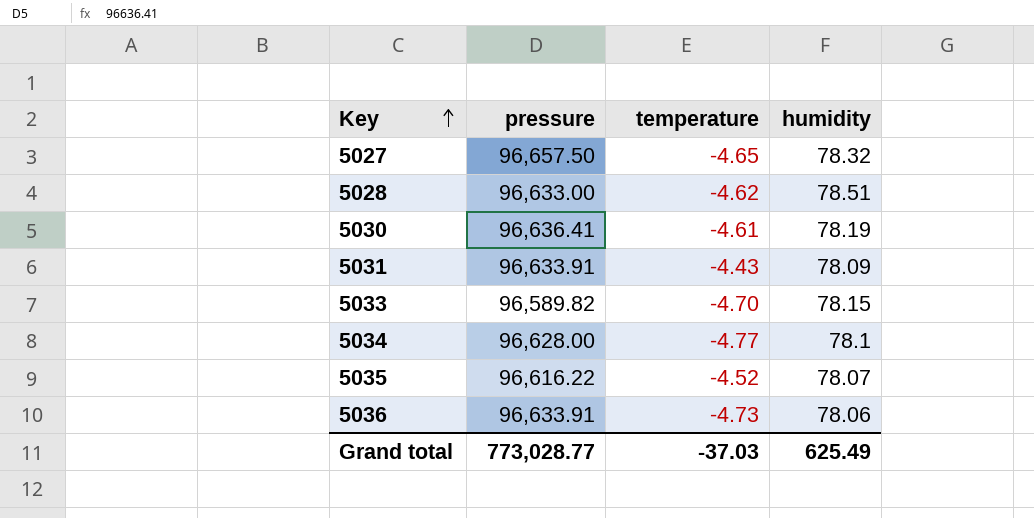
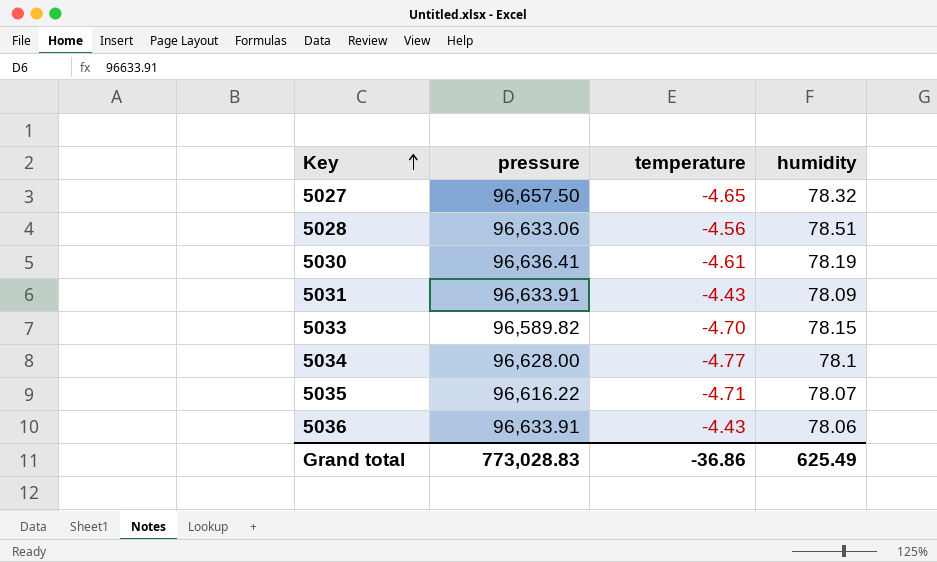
5028 | pressure: 96,633.00 -> 96,633.06
5028 | temperature: -4.62 -> -4.56
5035 | temperature: -4.52 -> -4.71
5036 | temperature: -4.73 -> -4.43
Grand total | pressure: 773,028.77 -> 773,028.83
Grand total | temperature: -37.03 -> -36.86

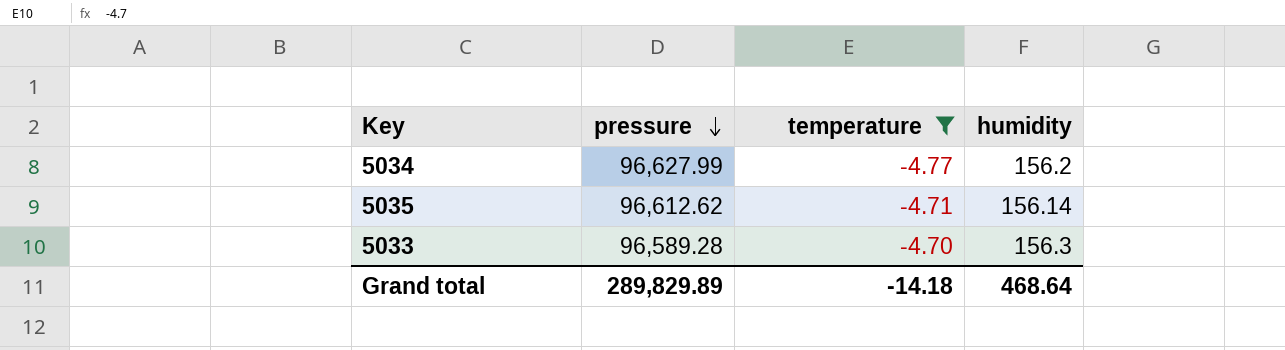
filter: none -> temperature <= -4.70
row order: Key ascending -> pressure descending
5034 | pressure: 96,628.00 -> 96,627.99
5034 | humidity: 78.1 -> 156.2
5035 | pressure: 96,616.22 -> 96,612.62
5035 | humidity: 78.07 -> 156.14
5033 | pressure: 96,589.82 -> 96,589.28
5033 | humidity: 78.15 -> 156.3
Grand total | pressure: 773,028.83 -> 289,829.89
Grand total | temperature: -36.86 -> -14.18
Grand total | humidity: 625.49 -> 468.64

